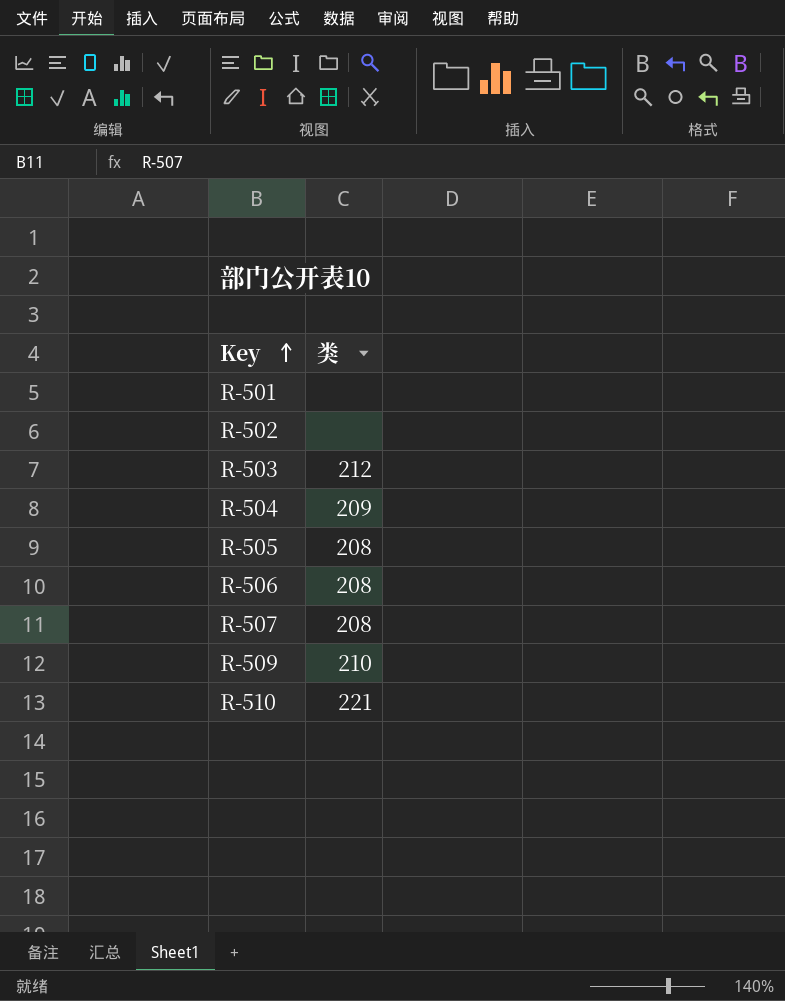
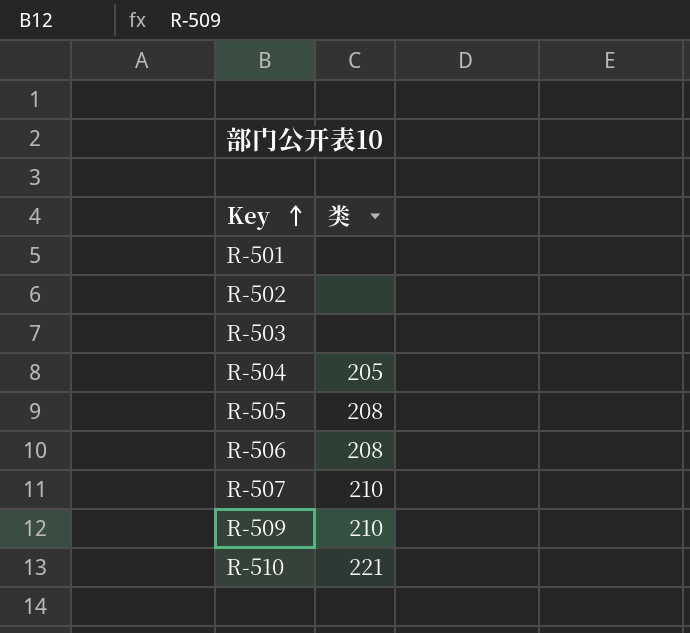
R-503 | 类: 212 -> none
R-504 | 类: 209 -> 205
R-507 | 类: 208 -> 210

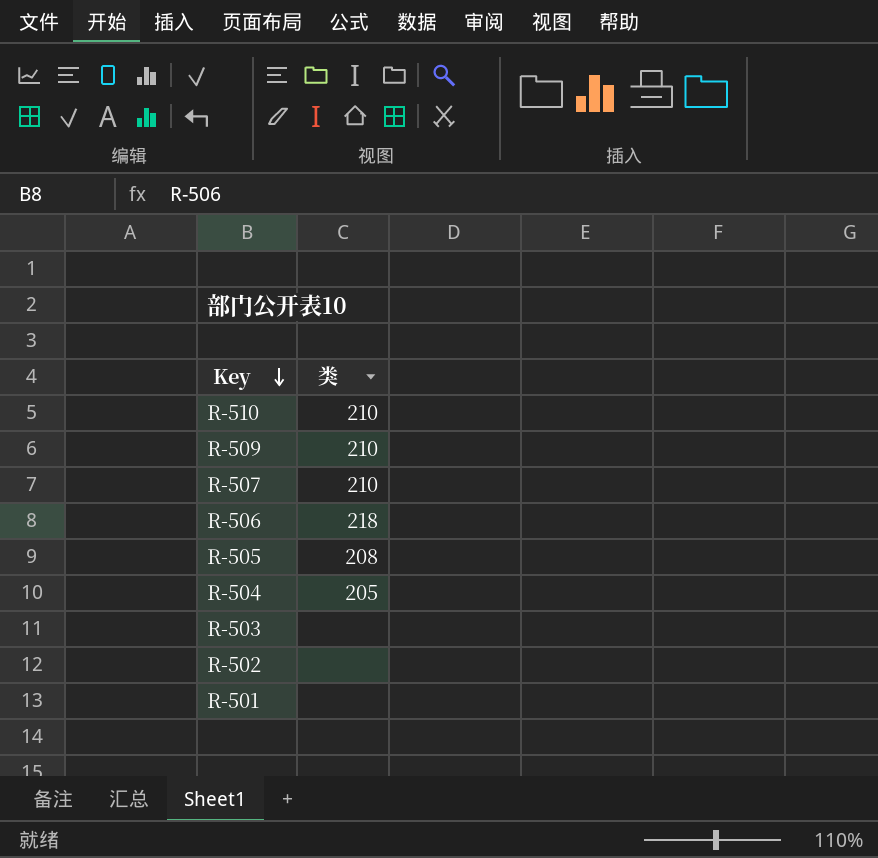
row order: Key ascending -> Key descending
R-510 | 类: 221 -> 210
R-506 | 类: 208 -> 218

